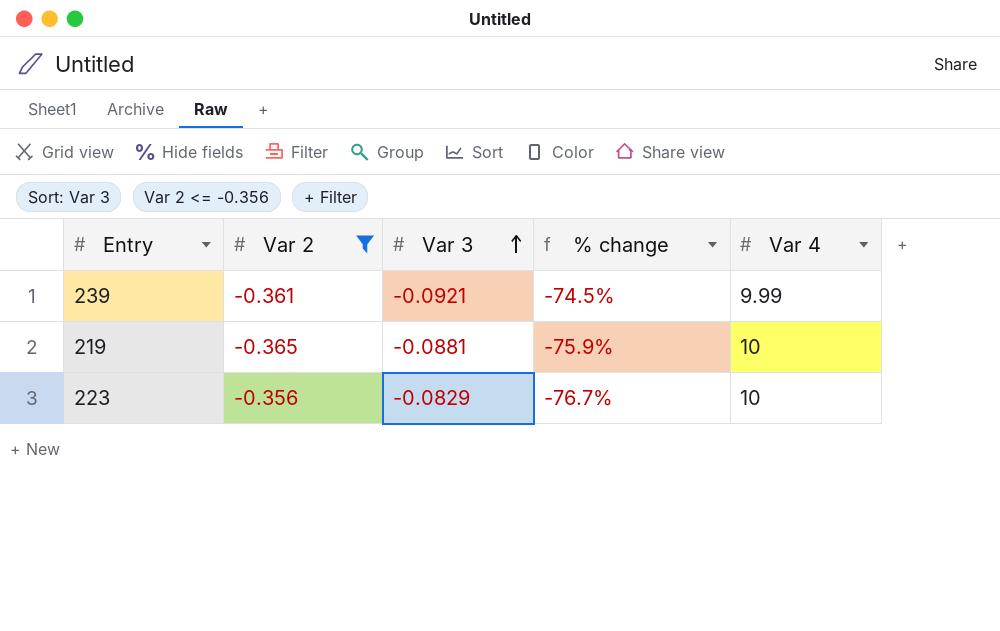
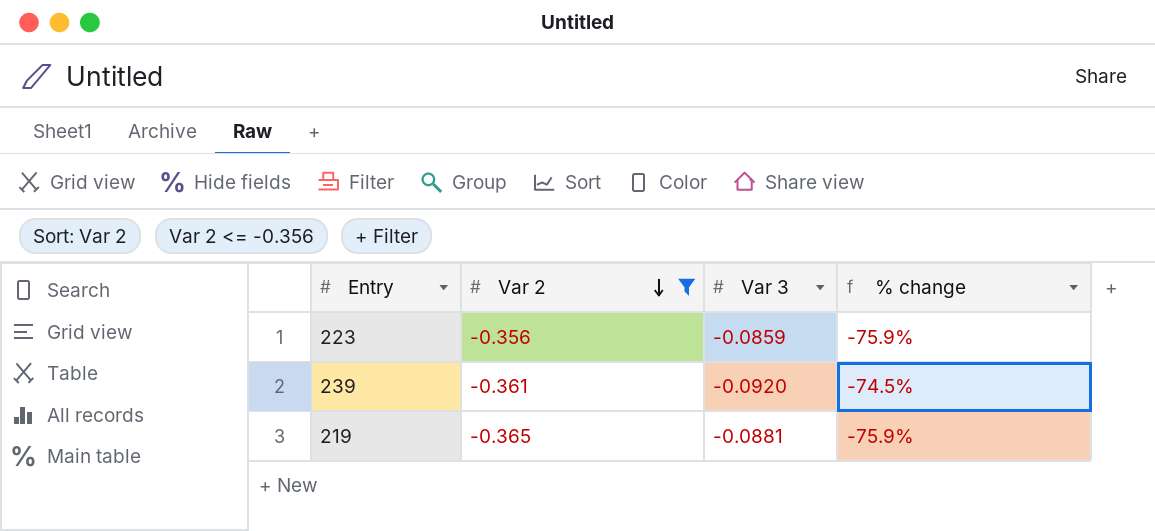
row order: Var 3 ascending -> Var 2 descending
column Var 4 | position: 5 -> none
223 | Var 3: -0.0829 -> -0.0859
223 | % change: -76.7% -> -75.9%
239 | Var 3: -0.0921 -> -0.0920

